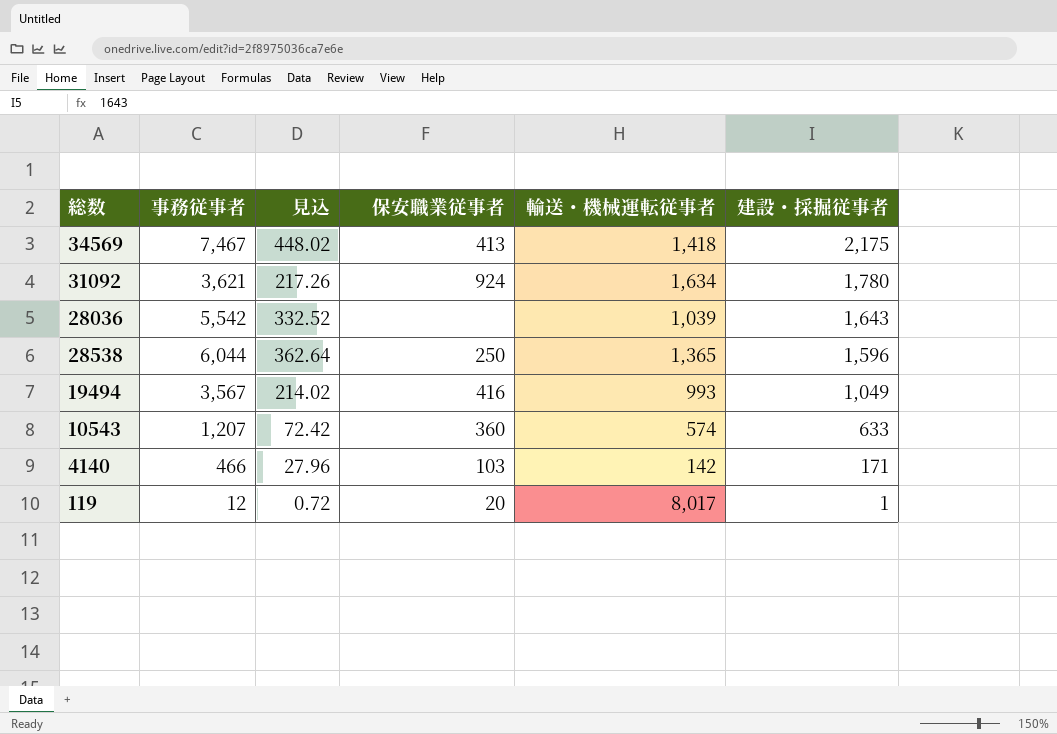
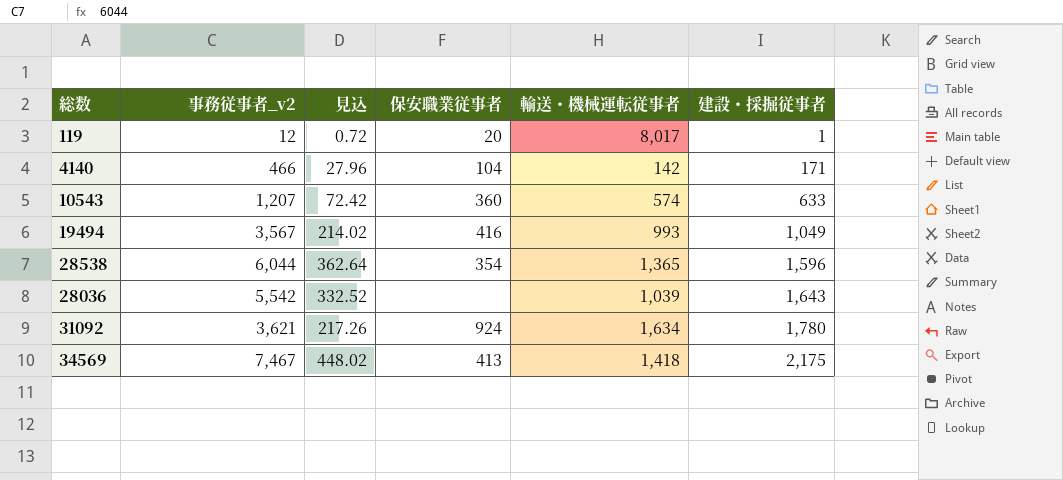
row order: 建設・採掘従事者 descending -> 建設・採掘従事者 ascending
column name: 事務従事者 -> 事務従事者_v2
4140 | 保安職業従事者: 103 -> 104
28538 | 保安職業従事者: 250 -> 354

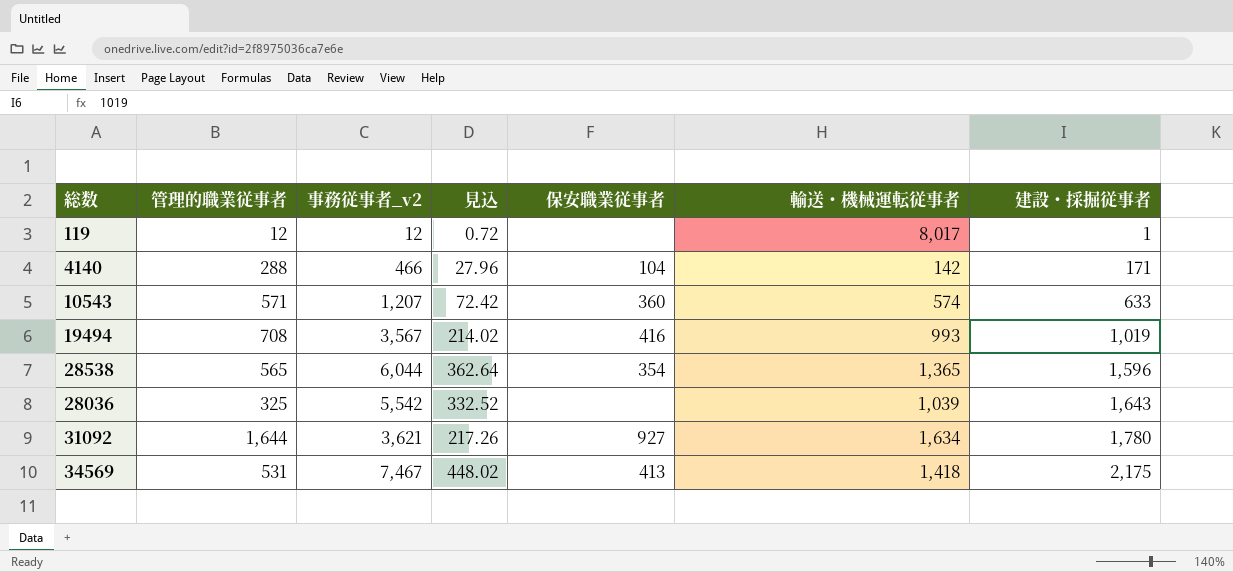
column 管理的職業従事者 | position: none -> 2
119 | 保安職業従事者: 20 -> none
19494 | 建設・採掘従事者: 1,049 -> 1,019
31092 | 保安職業従事者: 924 -> 927

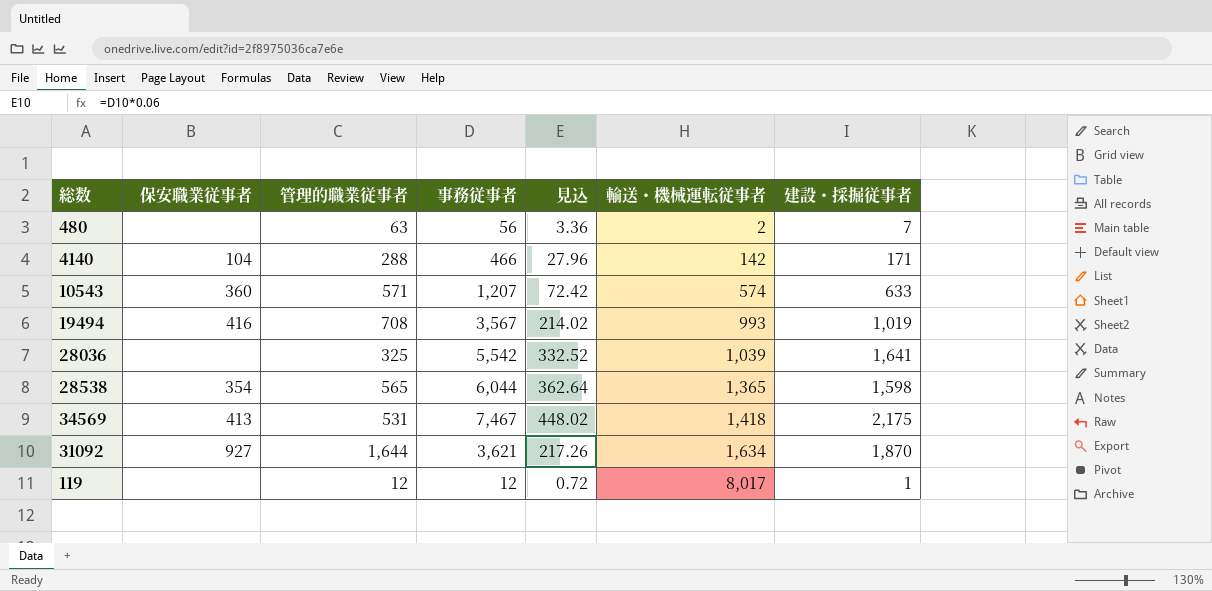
row order: 建設・採掘従事者 ascending -> 輸送・機械運転従事者 ascending
column 保安職業従事者 | position: 5 -> 2
column name: 事務従事者_v2 -> 事務従事者
row 480: none -> none | 63 | 56 | 3.36 | 2 | 7
28036 | 建設・採掘従事者: 1,643 -> 1,641
28538 | 建設・採掘従事者: 1,596 -> 1,598
31092 | 建設・採掘従事者: 1,780 -> 1,870

